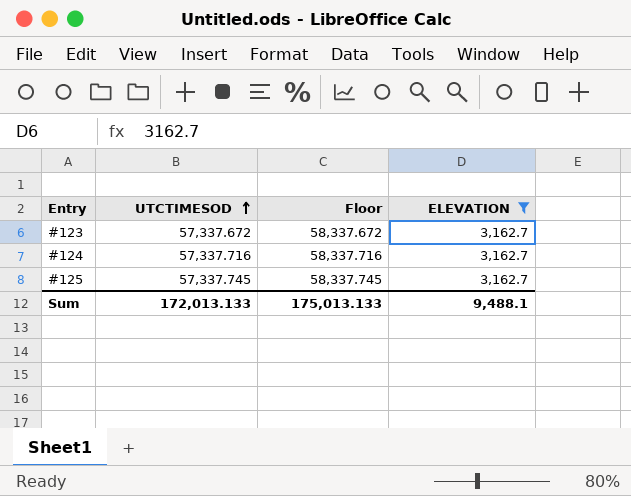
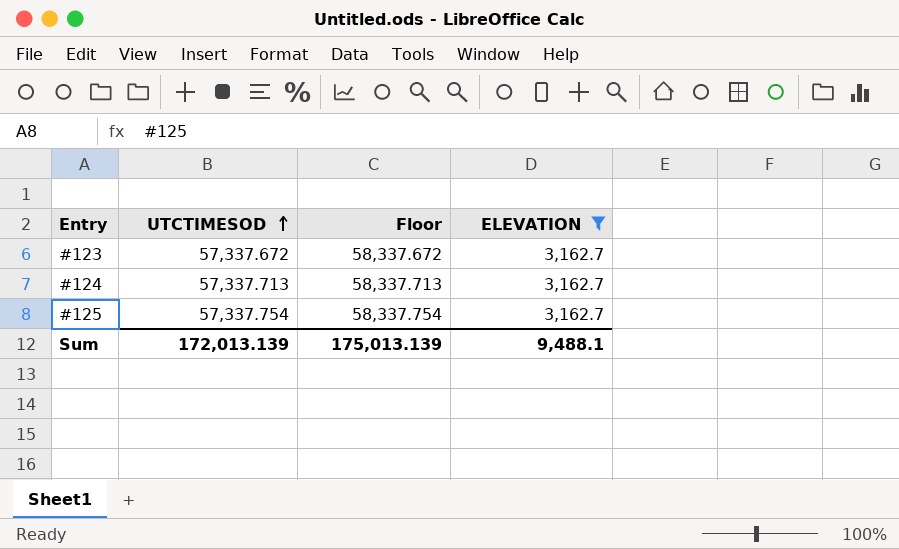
#124 | UTCTIMESOD: 57,337.716 -> 57,337.713
#124 | Floor: 58,337.716 -> 58,337.713
#125 | UTCTIMESOD: 57,337.745 -> 57,337.754
#125 | Floor: 58,337.745 -> 58,337.754
Sum | UTCTIMESOD: 172,013.133 -> 172,013.139
Sum | Floor: 175,013.133 -> 175,013.139

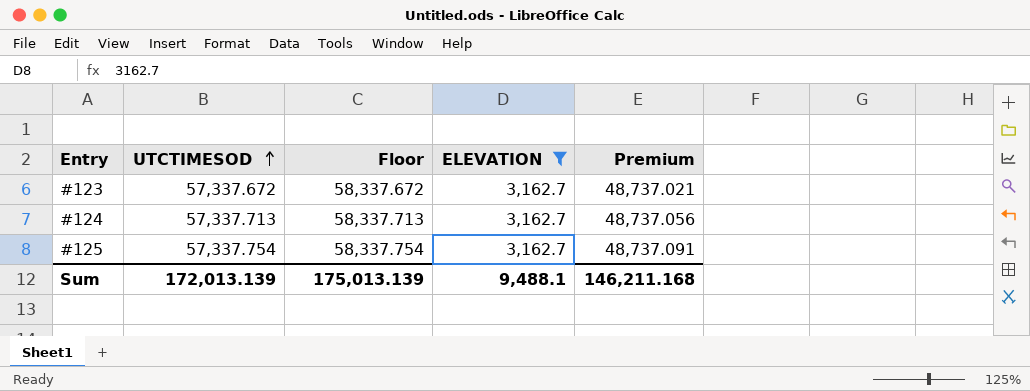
column Premium | formula: none -> [UTCTIMESOD] * 0.85

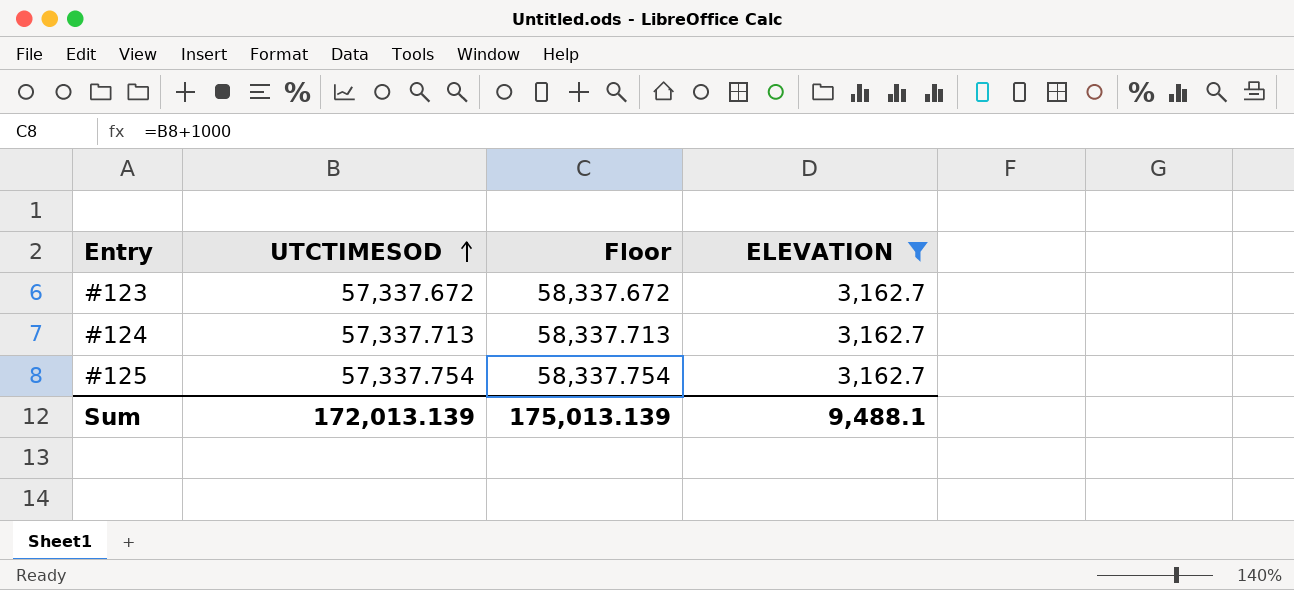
column Premium | formula: [UTCTIMESOD] * 0.85 -> none

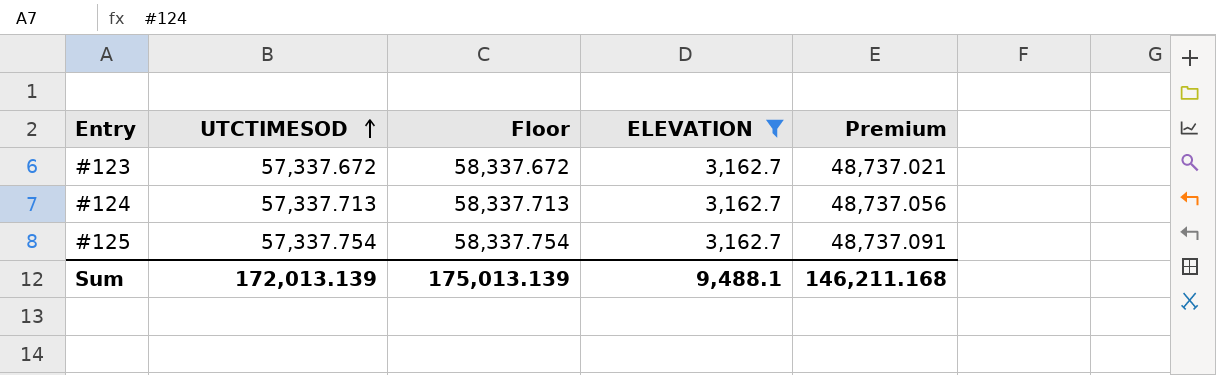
column Premium | formula: none -> [UTCTIMESOD] * 0.85

